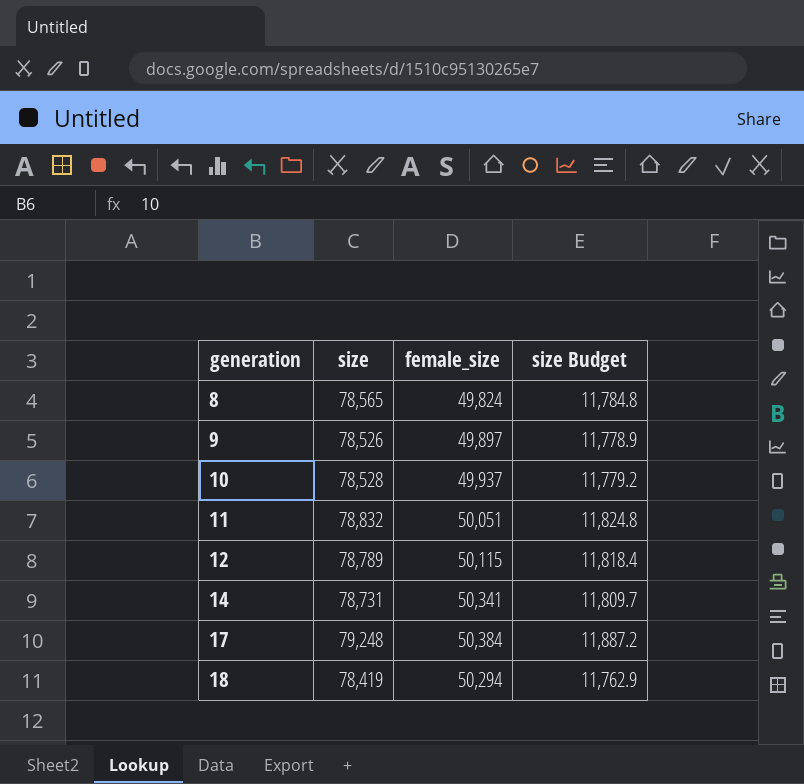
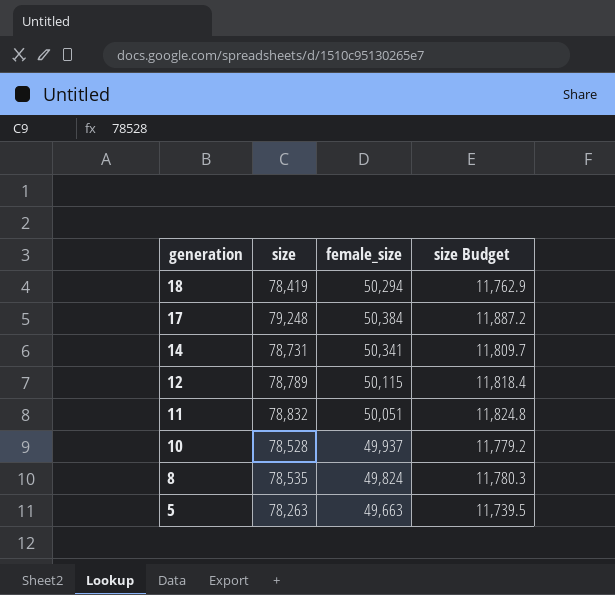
row order: generation ascending -> generation descending
row 9: 78,526 | 49,897 | 11,778.9 -> none
8 | size: 78,565 -> 78,535
8 | size Budget: 11,784.8 -> 11,780.3
row 5: none -> 78,263 | 49,663 | 11,739.5

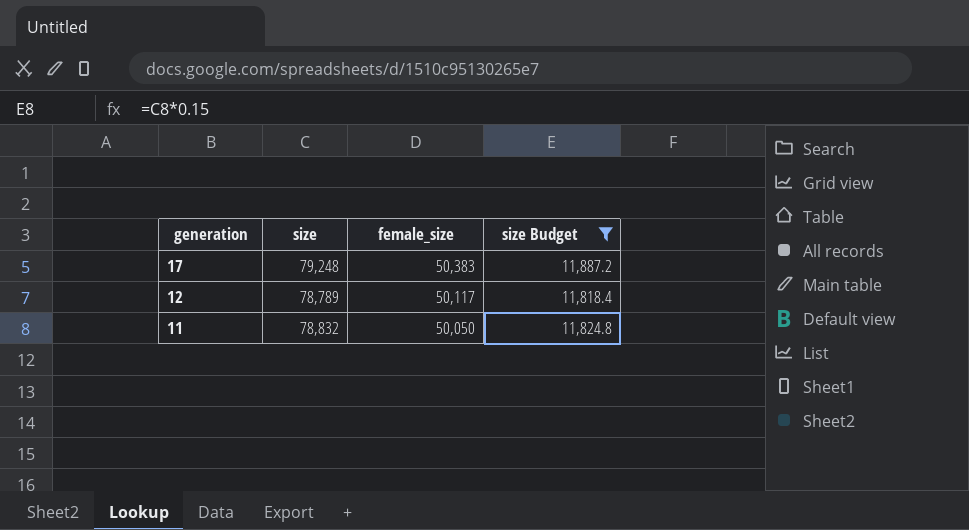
filter: none -> size Budget >= 11,818.4
17 | female_size: 50,384 -> 50,383
12 | female_size: 50,115 -> 50,117
11 | female_size: 50,051 -> 50,050

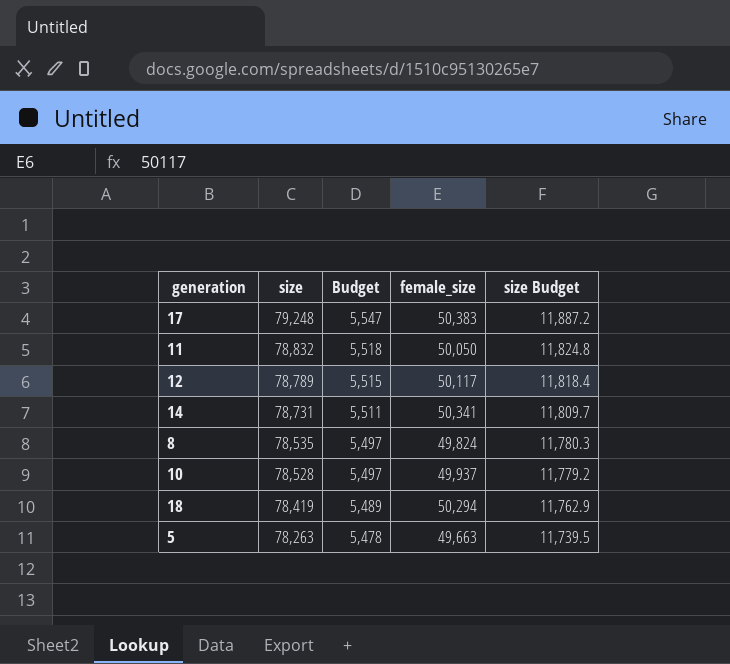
filter: size Budget >= 11,818.4 -> none
row order: generation descending -> size descending
column Budget | formula: none -> [size] * 0.07

